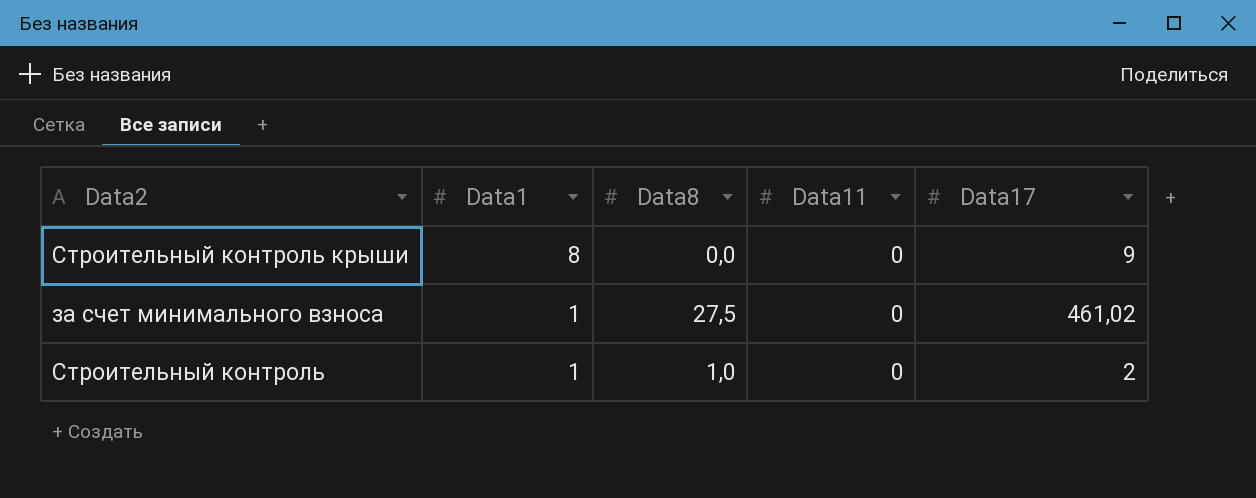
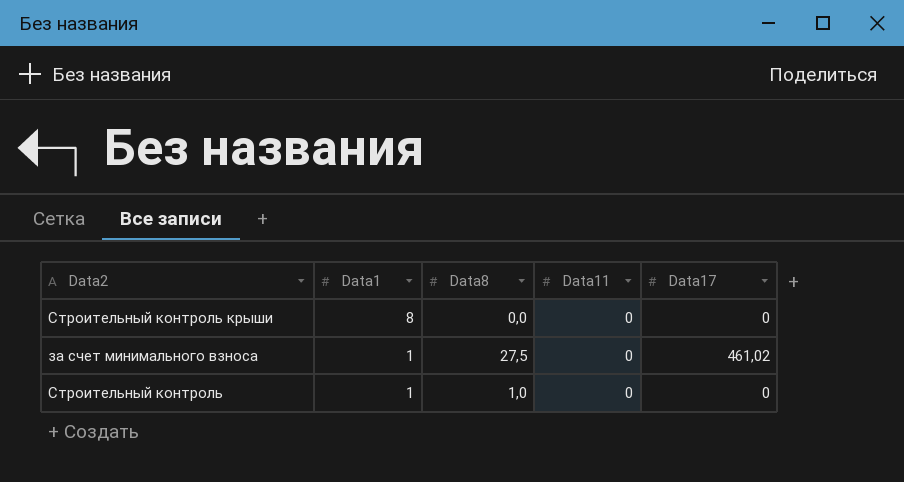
Строительный контроль крыши | Data17: 9 -> 0
Строительный контроль | Data17: 2 -> 0

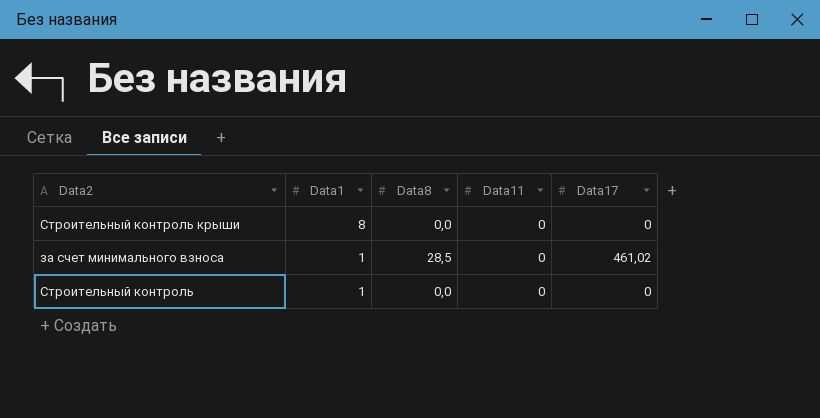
за счет минимального взноса | Data8: 27,5 -> 28,5
Строительный контроль | Data8: 1,0 -> 0,0

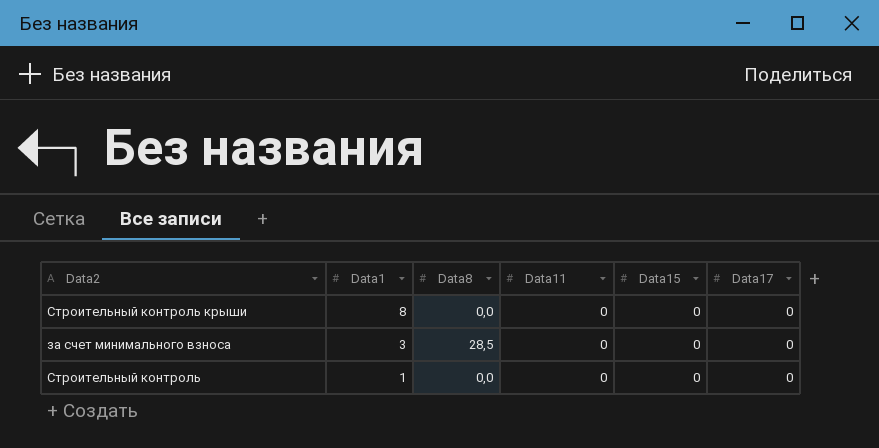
column Data15 | position: none -> 5
за счет минимального взноса | Data1: 1 -> 3
за счет минимального взноса | Data17: 461,02 -> 0

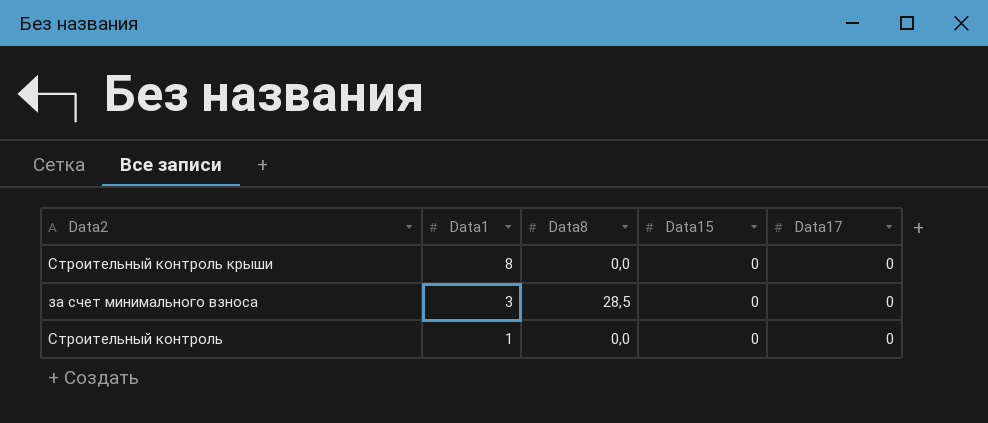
column Data11 | position: 4 -> none

